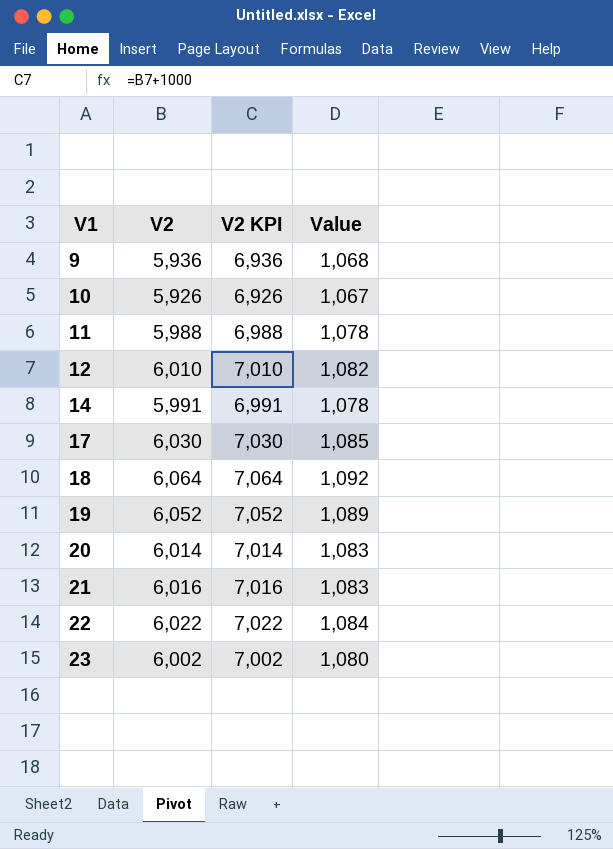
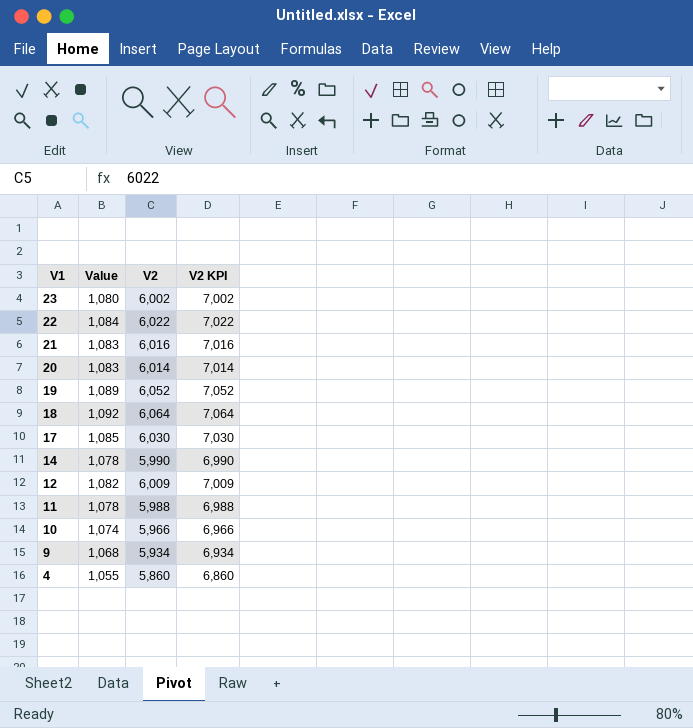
row order: V1 ascending -> V1 descending
column Value | position: 4 -> 2
14 | V2: 5,991 -> 5,990
14 | V2 KPI: 6,991 -> 6,990
12 | V2: 6,010 -> 6,009
12 | V2 KPI: 7,010 -> 7,009
10 | Value: 1,067 -> 1,074
10 | V2: 5,926 -> 5,966
10 | V2 KPI: 6,926 -> 6,966
9 | V2: 5,936 -> 5,934
9 | V2 KPI: 6,936 -> 6,934
row 4: none -> 1,055 | 5,860 | 6,860

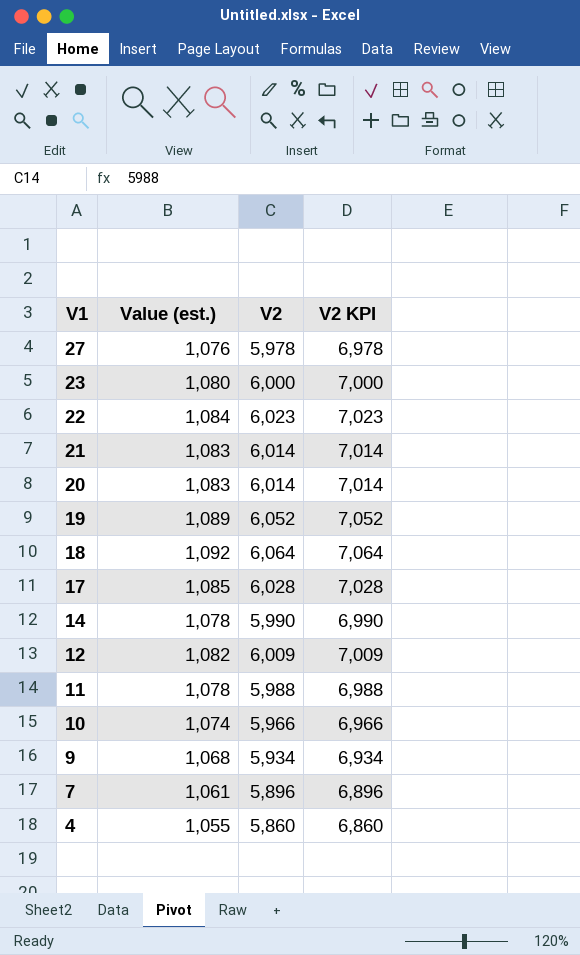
column name: Value -> Value (est.)
row 27: none -> 1,076 | 5,978 | 6,978
23 | V2: 6,002 -> 6,000
23 | V2 KPI: 7,002 -> 7,000
22 | V2: 6,022 -> 6,023
22 | V2 KPI: 7,022 -> 7,023
21 | V2: 6,016 -> 6,014
21 | V2 KPI: 7,016 -> 7,014
17 | V2: 6,030 -> 6,028
17 | V2 KPI: 7,030 -> 7,028
row 7: none -> 1,061 | 5,896 | 6,896

